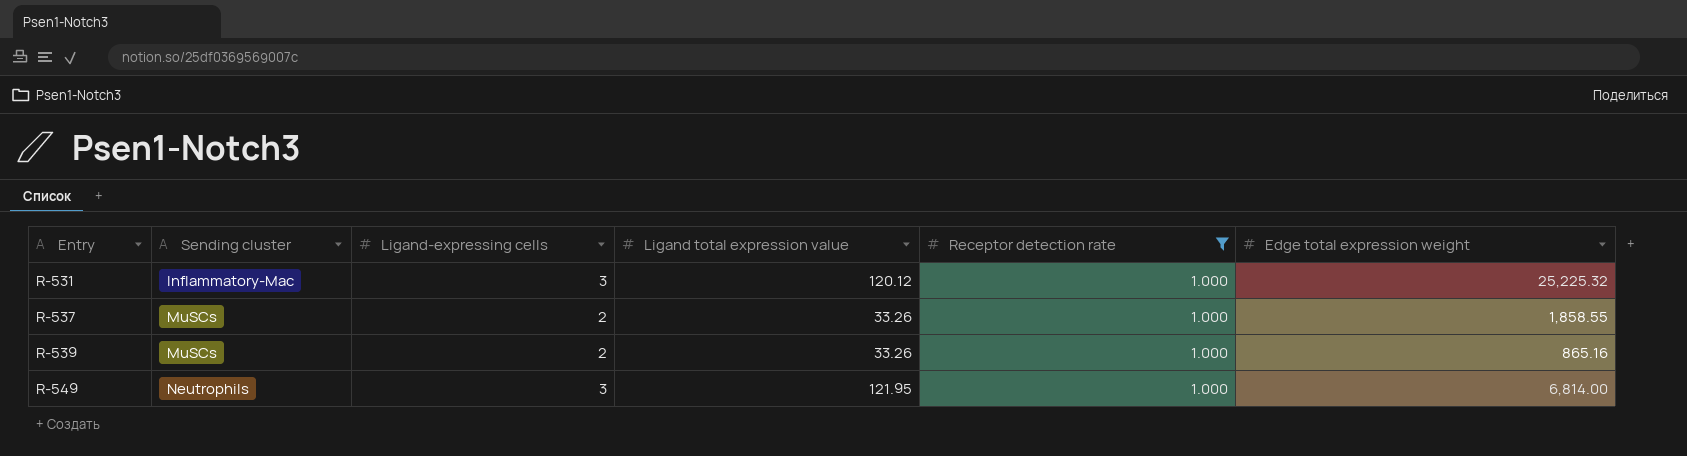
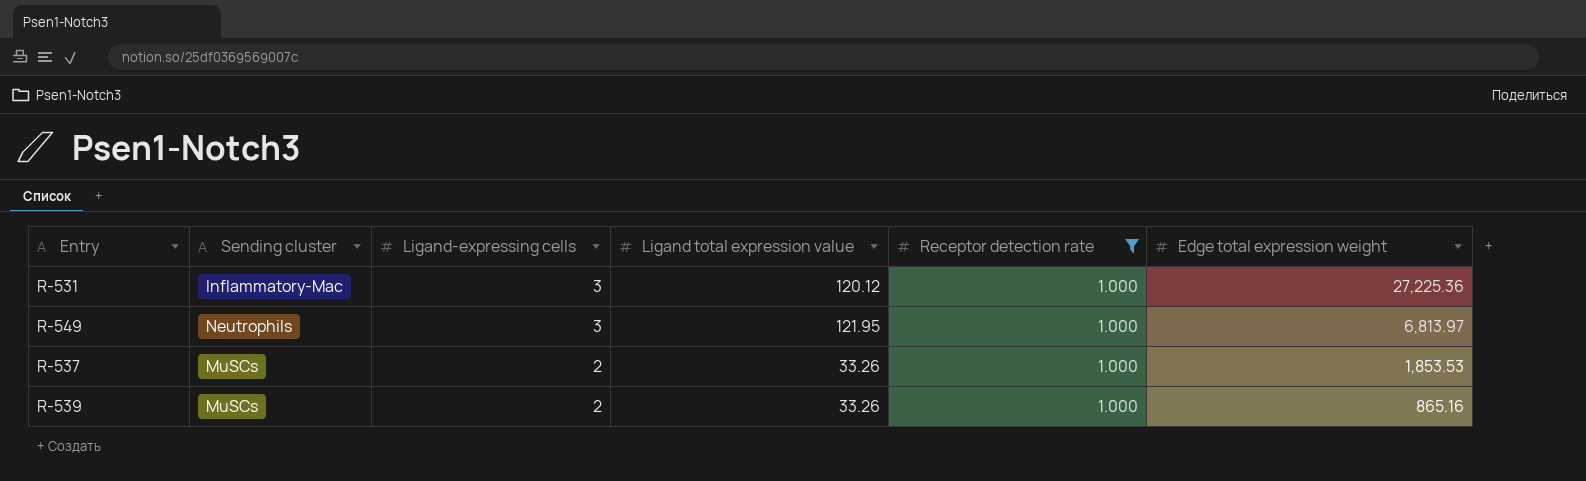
row order: Entry ascending -> Ligand-expressing cells descending
R-531 | Edge total expression weight: 25,225.32 -> 27,225.36
R-549 | Edge total expression weight: 6,814.00 -> 6,813.97
R-537 | Edge total expression weight: 1,858.55 -> 1,853.53

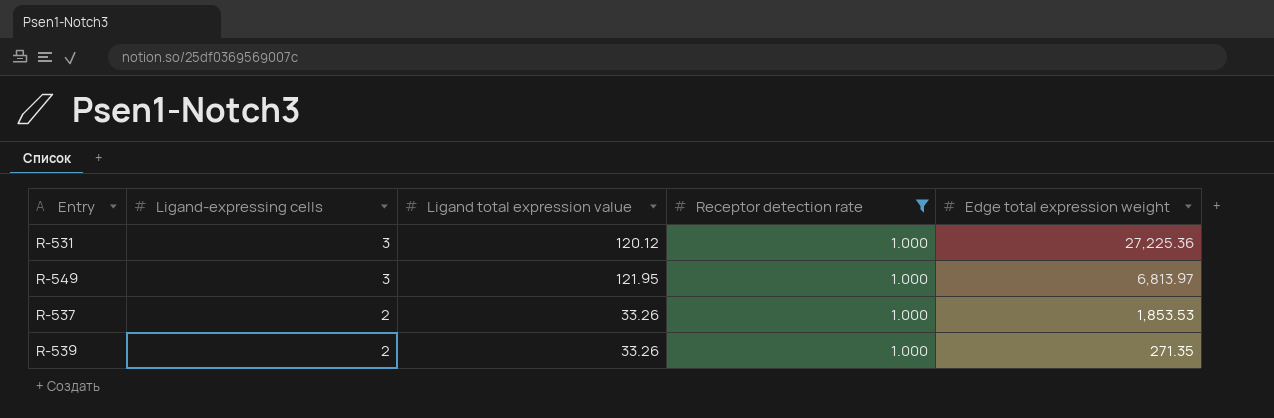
column Sending cluster | position: 2 -> none
R-539 | Edge total expression weight: 865.16 -> 271.35

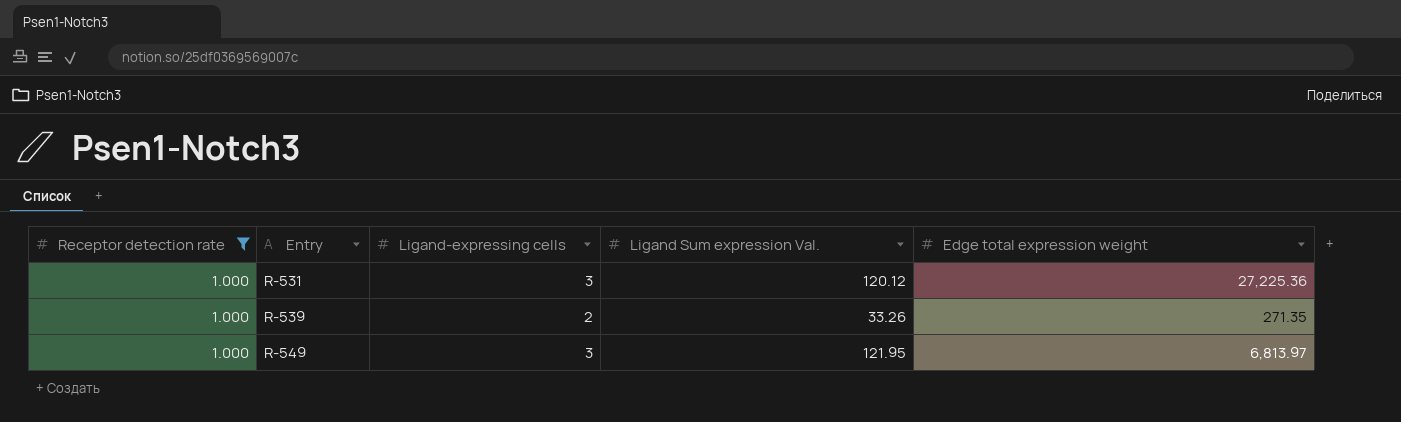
row order: Ligand-expressing cells descending -> Entry ascending
column Receptor detection rate | position: 4 -> 1
column name: Ligand total expression value -> Ligand Sum expression Val.
row R-537: 2 | 33.26 | 1.000 | 1,853.53 -> none

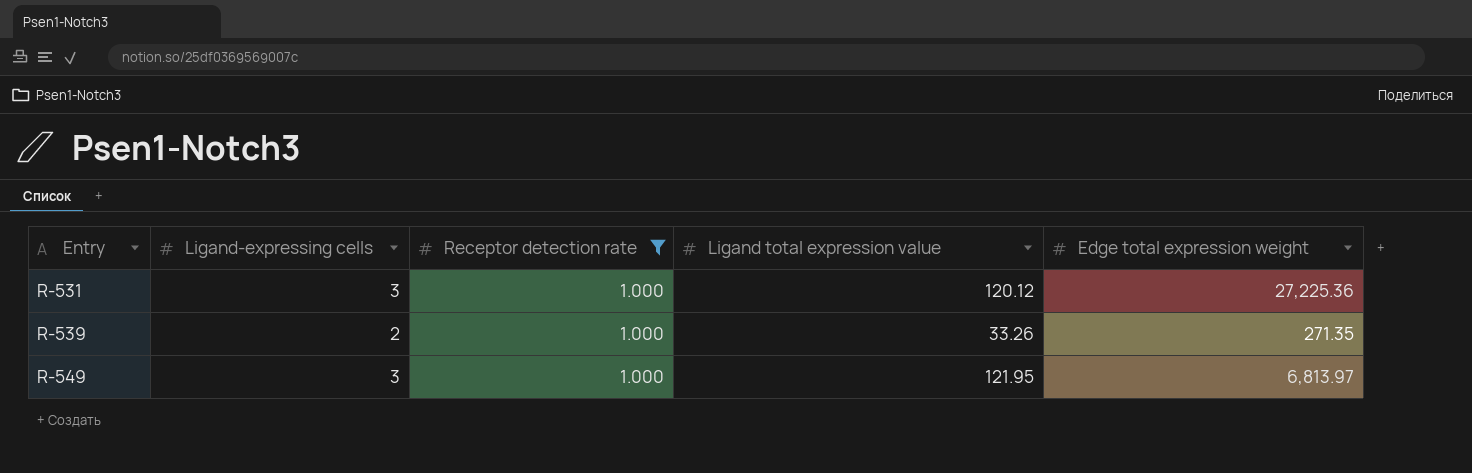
column Receptor detection rate | position: 1 -> 3
column name: Ligand Sum expression Val. -> Ligand total expression value

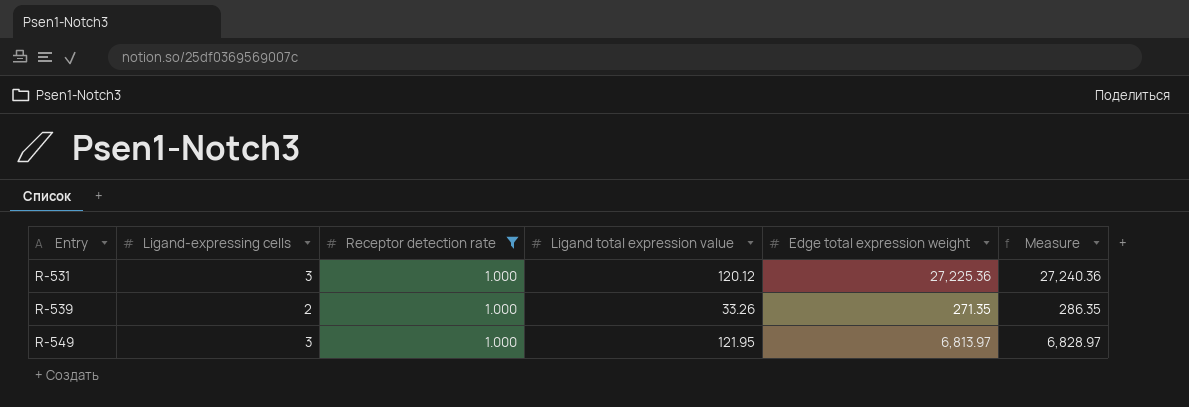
column Measure | formula: none -> [Edge total expression weight] + 15

